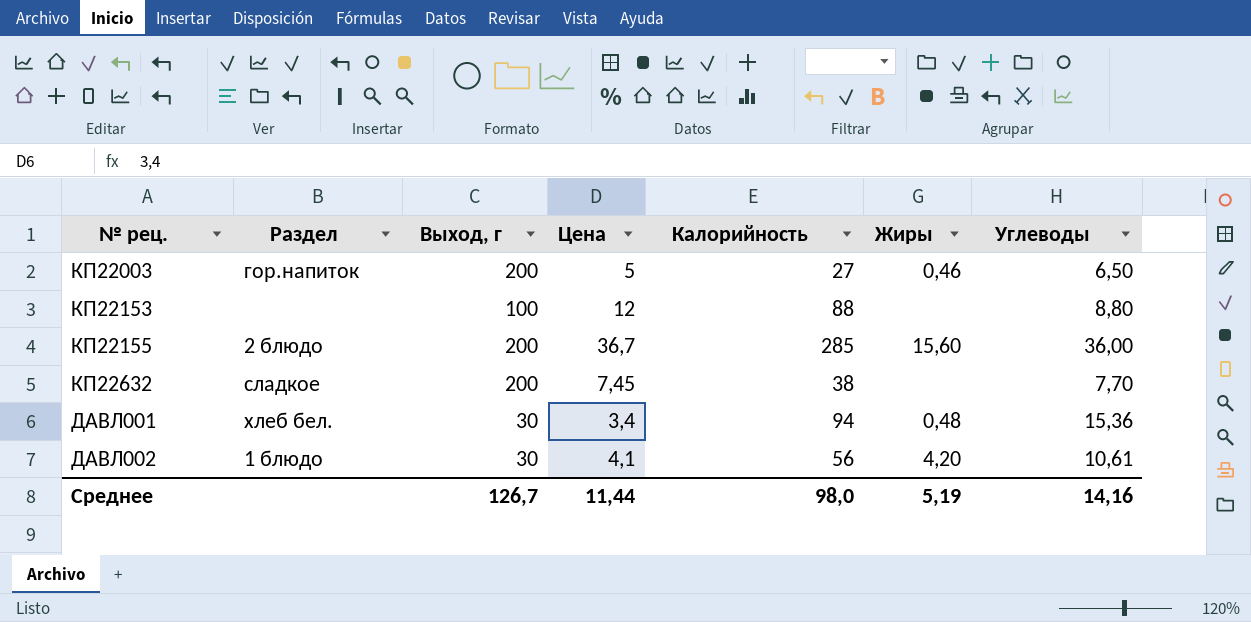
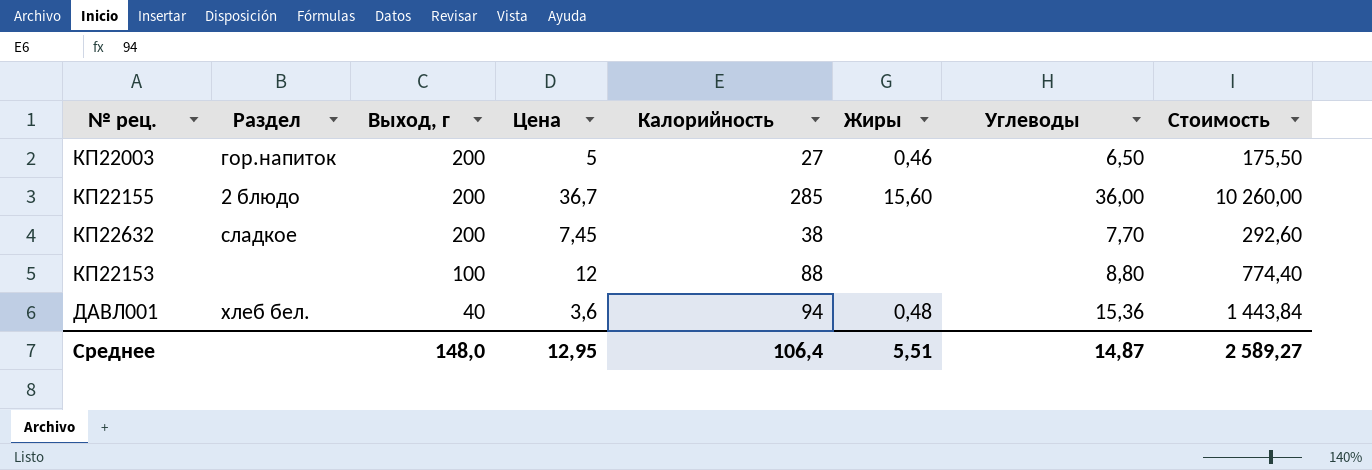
row order: none -> Выход, г descending
column Стоимость | formula: none -> [Калорийность] * [Углеводы]
row ДАВЛ002: 1 блюдо | 30 | 4,1 | 56 | 4,20 | 10,61 -> none
ДАВЛ001 | Выход, г: 30 -> 40
ДАВЛ001 | Цена: 3,4 -> 3,6
Среднее | Выход, г: 126,7 -> 148,0
Среднее | Цена: 11,44 -> 12,95
Среднее | Калорийность: 98,0 -> 106,4
Среднее | Жиры: 5,19 -> 5,51
Среднее | Углеводы: 14,16 -> 14,87

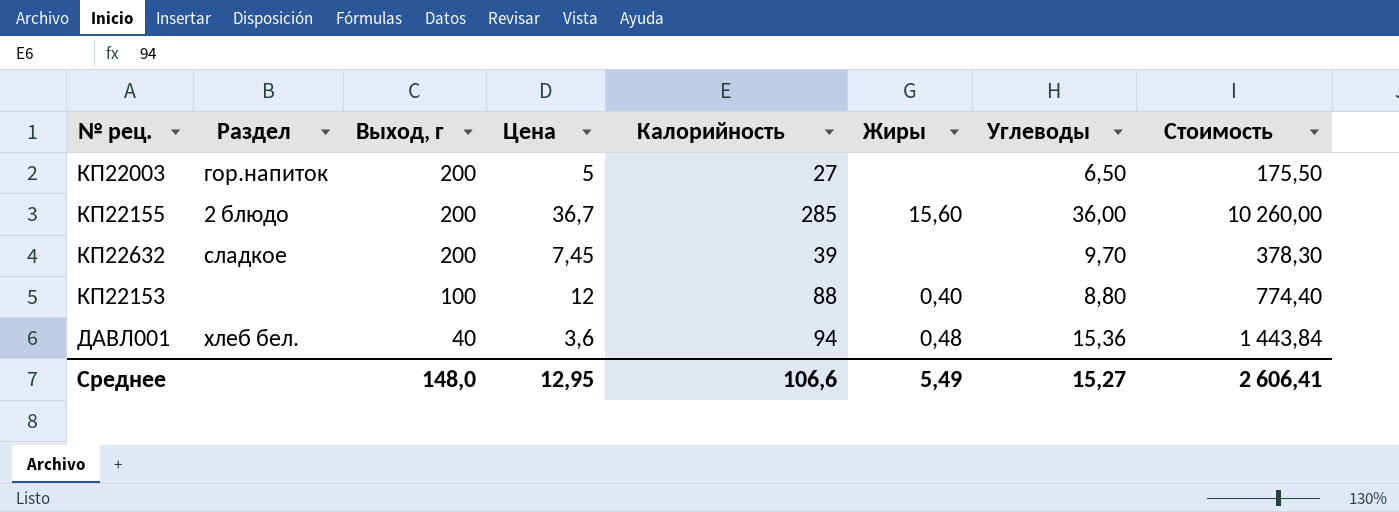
КП22003 | Жиры: 0,46 -> none
КП22632 | Калорийность: 38 -> 39
КП22632 | Углеводы: 7,70 -> 9,70
КП22632 | Стоимость: 292,60 -> 378,30
КП22153 | Жиры: none -> 0,40
Среднее | Калорийность: 106,4 -> 106,6
Среднее | Жиры: 5,51 -> 5,49
Среднее | Углеводы: 14,87 -> 15,27
Среднее | Стоимость: 2 589,27 -> 2 606,41

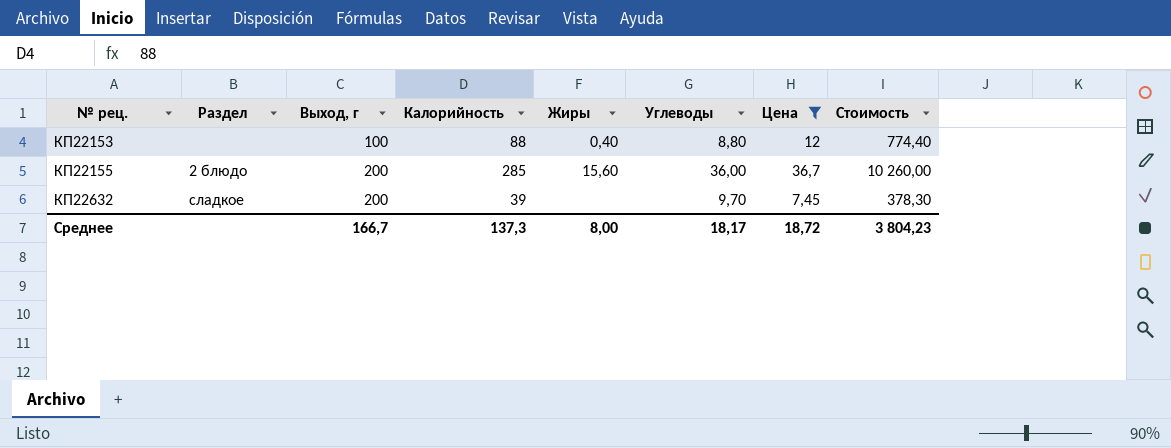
filter: none -> Цена >= 7,45
row order: Выход, г descending -> № рец. ascending
column Цена | position: 4 -> 7
Среднее | Выход, г: 148,0 -> 166,7
Среднее | Калорийность: 106,6 -> 137,3
Среднее | Жиры: 5,49 -> 8,00
Среднее | Углеводы: 15,27 -> 18,17
Среднее | Цена: 12,95 -> 18,72
Среднее | Стоимость: 2 606,41 -> 3 804,23

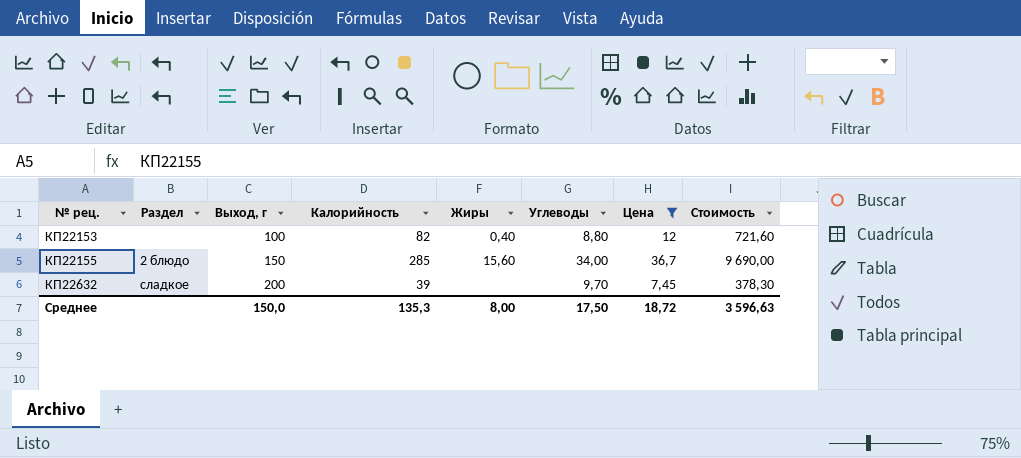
КП22153 | Калорийность: 88 -> 82
КП22153 | Стоимость: 774,40 -> 721,60
КП22155 | Выход, г: 200 -> 150
КП22155 | Углеводы: 36,00 -> 34,00
КП22155 | Стоимость: 10 260,00 -> 9 690,00
Среднее | Выход, г: 166,7 -> 150,0
Среднее | Калорийность: 137,3 -> 135,3
Среднее | Углеводы: 18,17 -> 17,50
Среднее | Стоимость: 3 804,23 -> 3 596,63

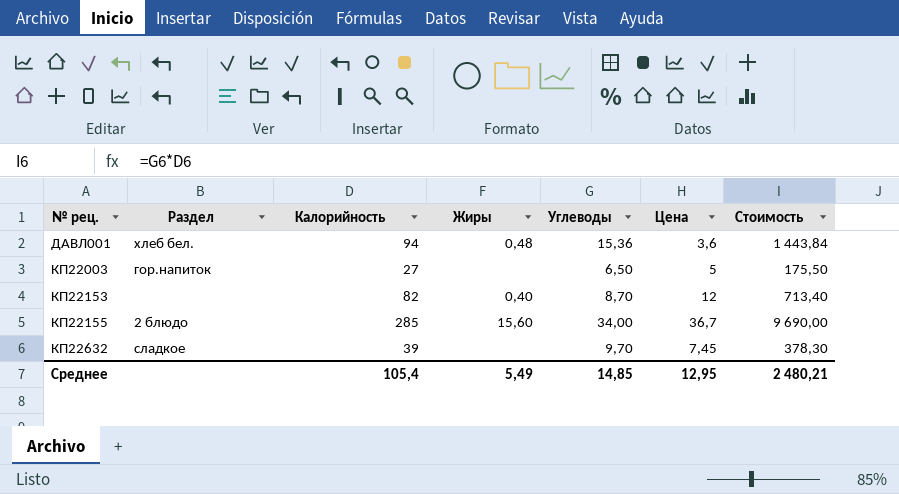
filter: Цена >= 7,45 -> none
column Выход, г | position: 3 -> none
КП22153 | Углеводы: 8,80 -> 8,70
КП22153 | Стоимость: 721,60 -> 713,40
Среднее | Калорийность: 135,3 -> 105,4
Среднее | Жиры: 8,00 -> 5,49
Среднее | Углеводы: 17,50 -> 14,85
Среднее | Цена: 18,72 -> 12,95
Среднее | Стоимость: 3 596,63 -> 2 480,21

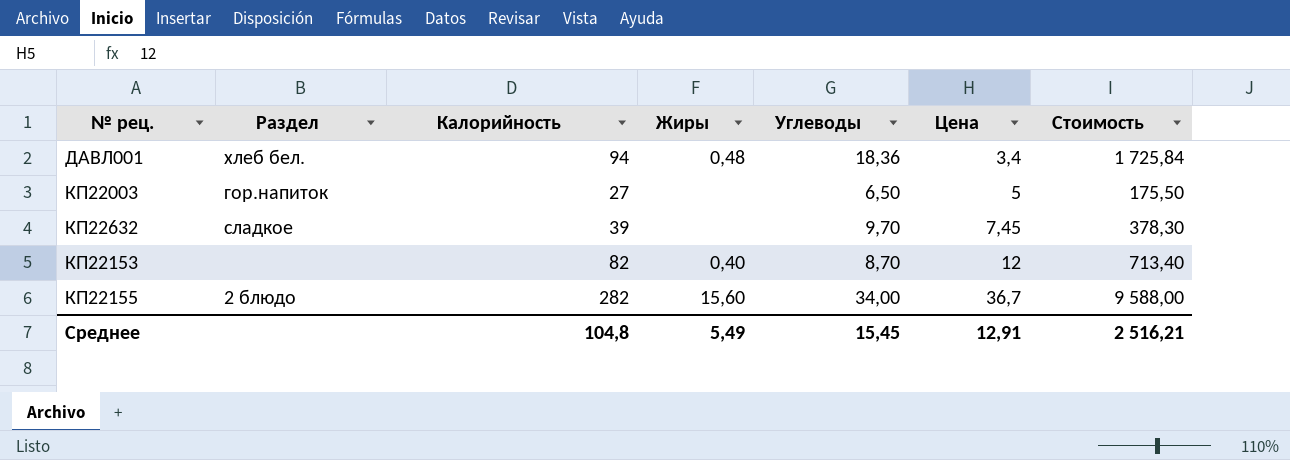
row order: № рец. ascending -> Цена ascending
ДАВЛ001 | Углеводы: 15,36 -> 18,36
ДАВЛ001 | Цена: 3,6 -> 3,4
ДАВЛ001 | Стоимость: 1 443,84 -> 1 725,84
КП22155 | Калорийность: 285 -> 282
КП22155 | Стоимость: 9 690,00 -> 9 588,00
Среднее | Калорийность: 105,4 -> 104,8
Среднее | Углеводы: 14,85 -> 15,45
Среднее | Цена: 12,95 -> 12,91
Среднее | Стоимость: 2 480,21 -> 2 516,21

